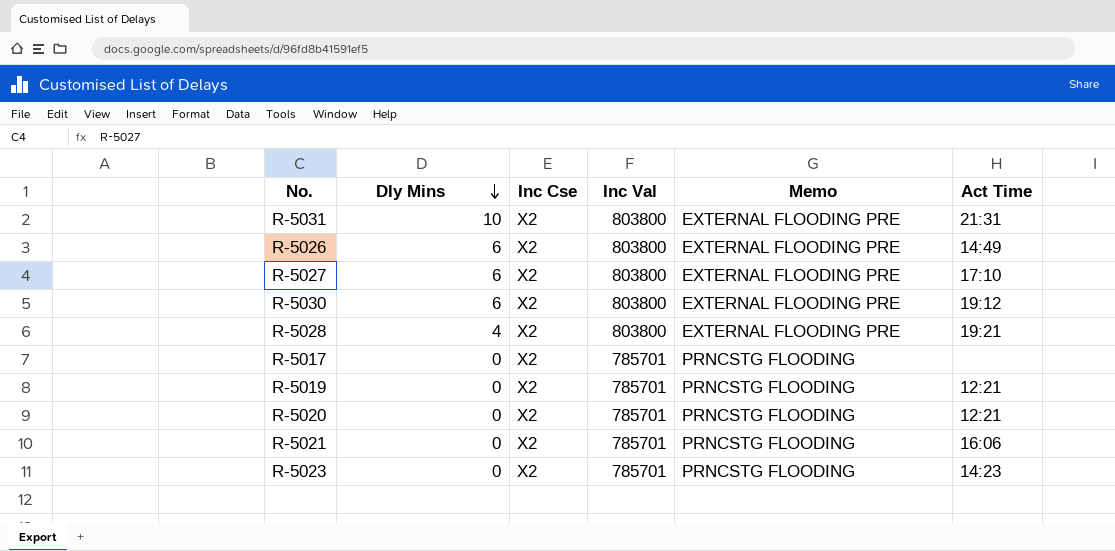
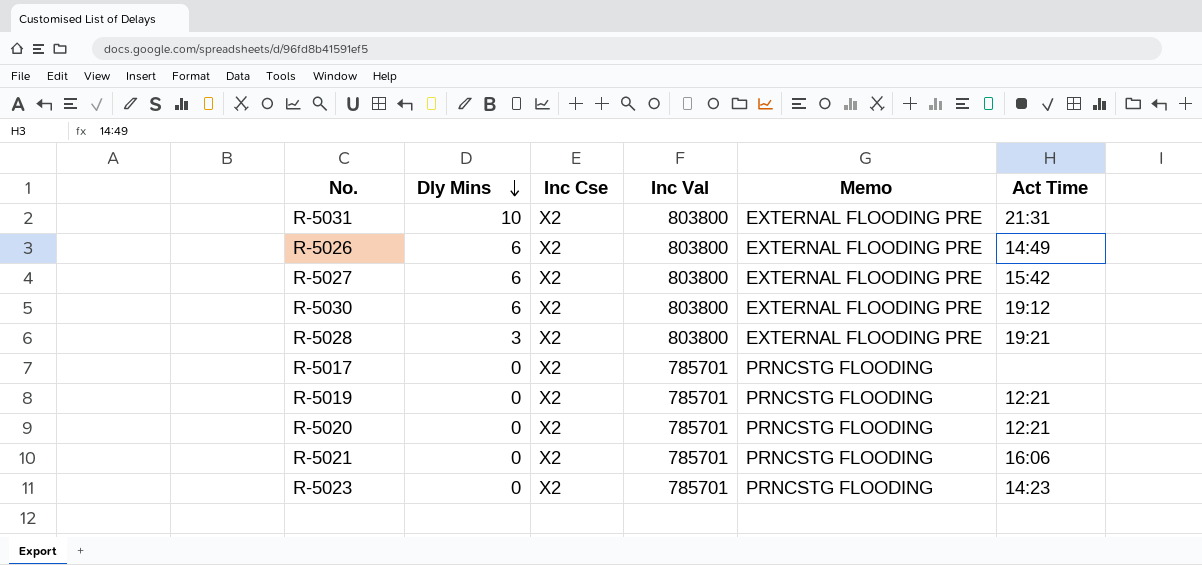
R-5027 | Act Time: 17:10 -> 15:42
R-5028 | Dly Mins: 4 -> 3

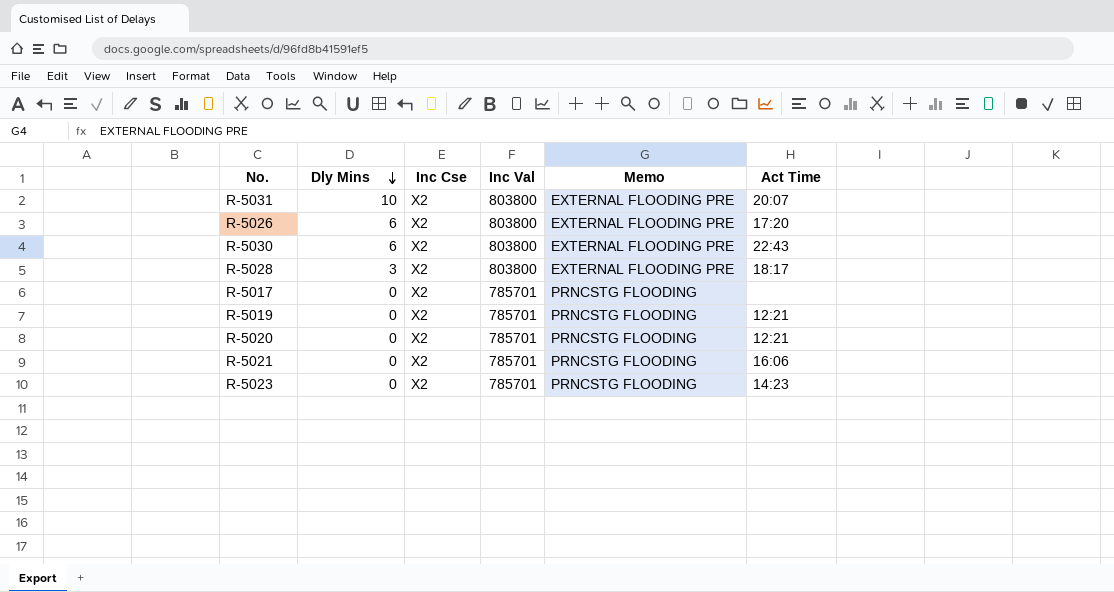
row R-5027: 6 | X2 | 803800 | EXTERNAL FLOODING PRE | 15:42 -> none
R-5031 | Act Time: 21:31 -> 20:07
R-5026 | Act Time: 14:49 -> 17:20
R-5030 | Act Time: 19:12 -> 22:43
R-5028 | Act Time: 19:21 -> 18:17

